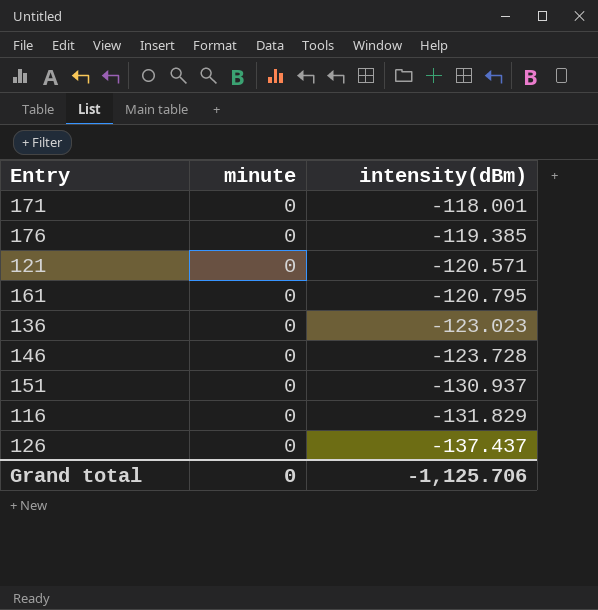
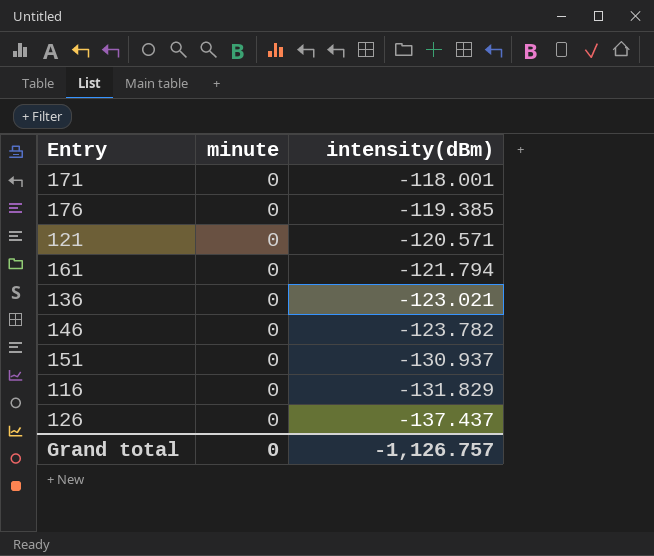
161 | intensity(dBm): -120.795 -> -121.794
136 | intensity(dBm): -123.023 -> -123.021
146 | intensity(dBm): -123.728 -> -123.782
Grand total | intensity(dBm): -1,125.706 -> -1,126.757

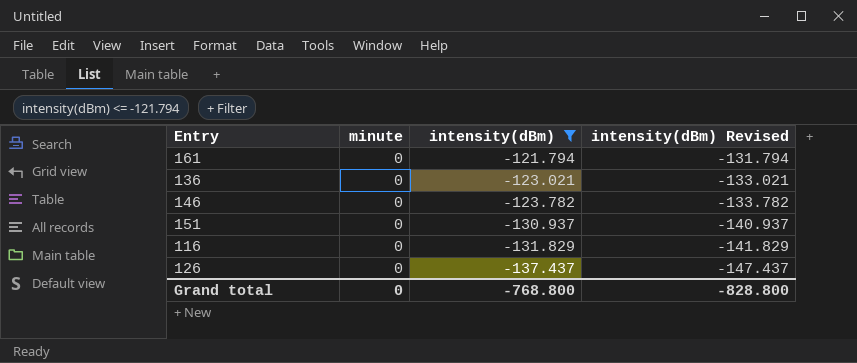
filter: none -> intensity(dBm) <= -121.794
column intensity(dBm) Revised | formula: none -> [intensity(dBm)] - 10
Grand total | intensity(dBm): -1,126.757 -> -768.800

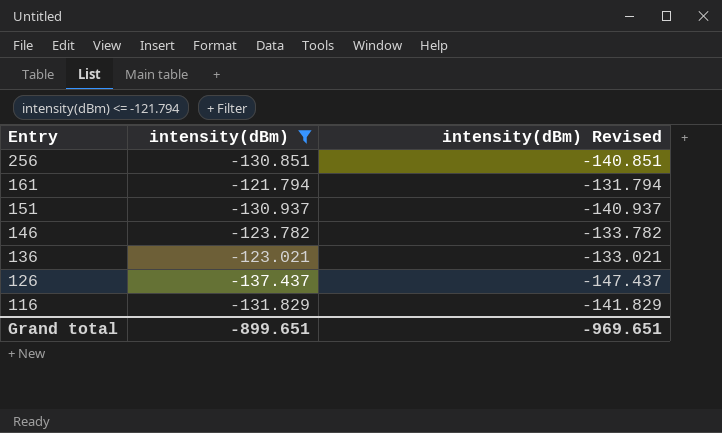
row order: intensity(dBm) descending -> Entry descending
column minute | position: 2 -> none
row 256: none -> -130.851 | -140.851
Grand total | intensity(dBm): -768.800 -> -899.651
Grand total | intensity(dBm) Revised: -828.800 -> -969.651

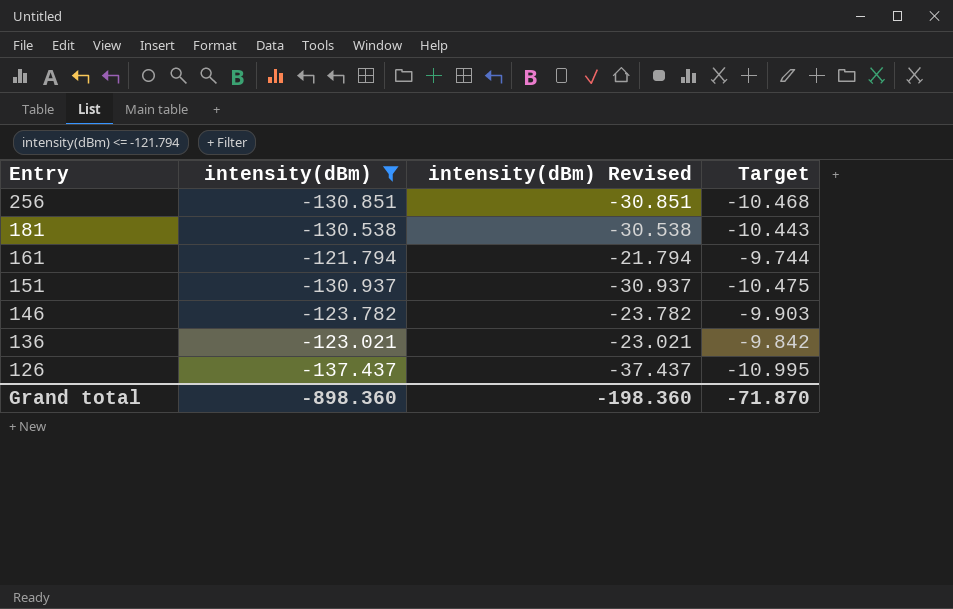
column intensity(dBm) Revised | formula: [intensity(dBm)] - 10 -> [intensity(dBm)] + 100
column Target | formula: none -> [intensity(dBm)] * 0.08
row 116: -131.829 | -141.829 -> none
row 181: none -> -130.538 | -30.538 | -10.443
Grand total | intensity(dBm): -899.651 -> -898.360
Grand total | intensity(dBm) Revised: -969.651 -> -198.360

